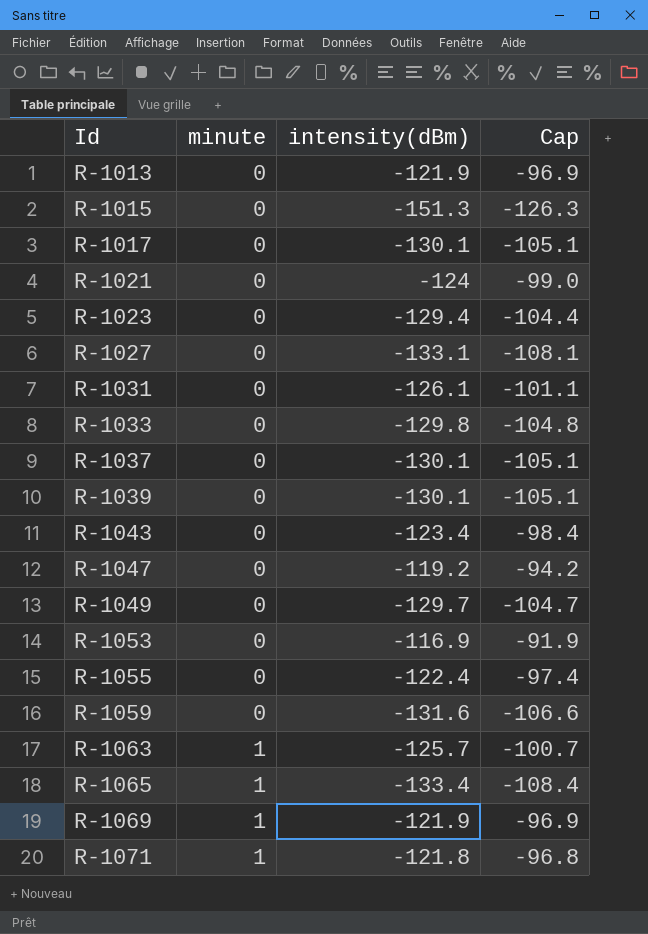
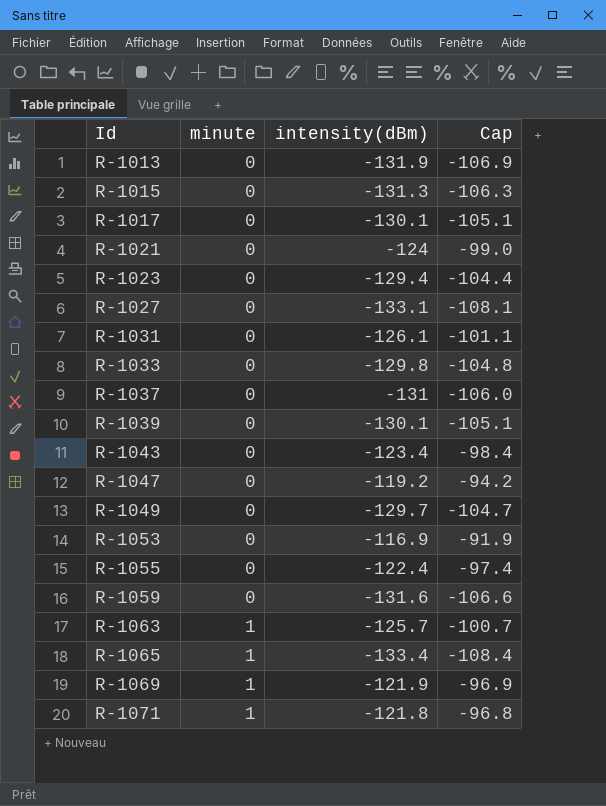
R-1013 | intensity(dBm): -121.9 -> -131.9
R-1013 | Cap: -96.9 -> -106.9
R-1015 | intensity(dBm): -151.3 -> -131.3
R-1015 | Cap: -126.3 -> -106.3
R-1037 | intensity(dBm): -130.1 -> -131
R-1037 | Cap: -105.1 -> -106.0

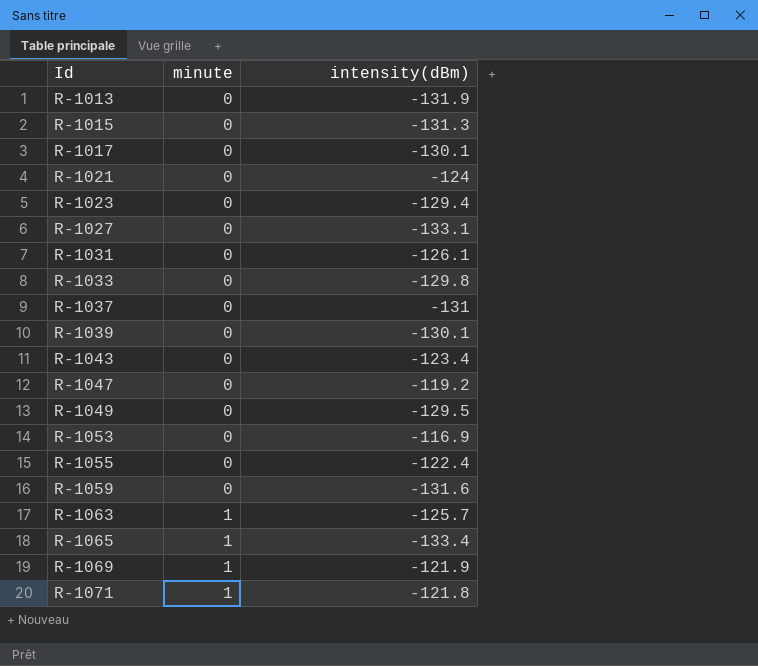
column Cap | formula: [intensity(dBm)] + 25 -> none
R-1049 | intensity(dBm): -129.7 -> -129.5

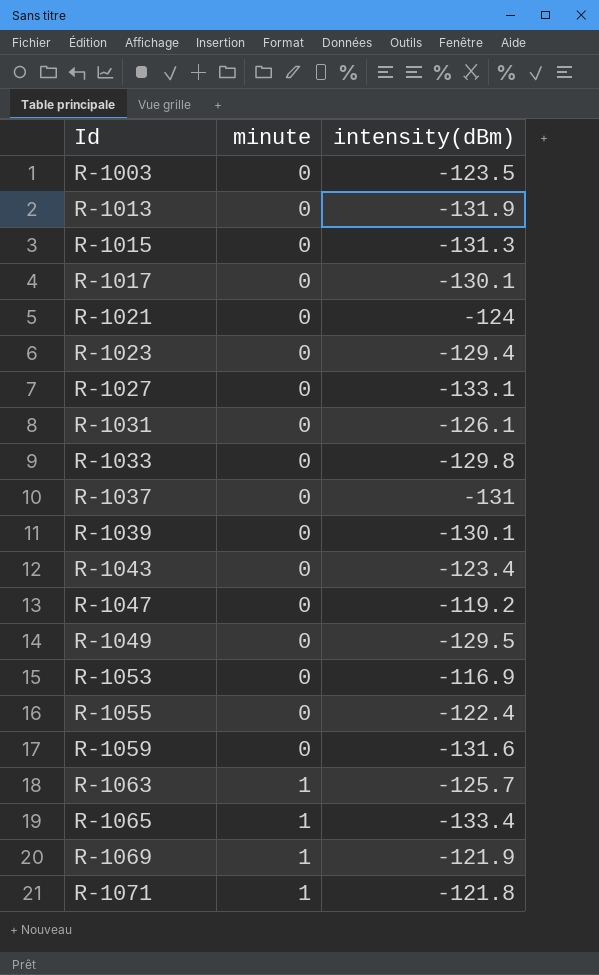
row R-1003: none -> 0 | -123.5

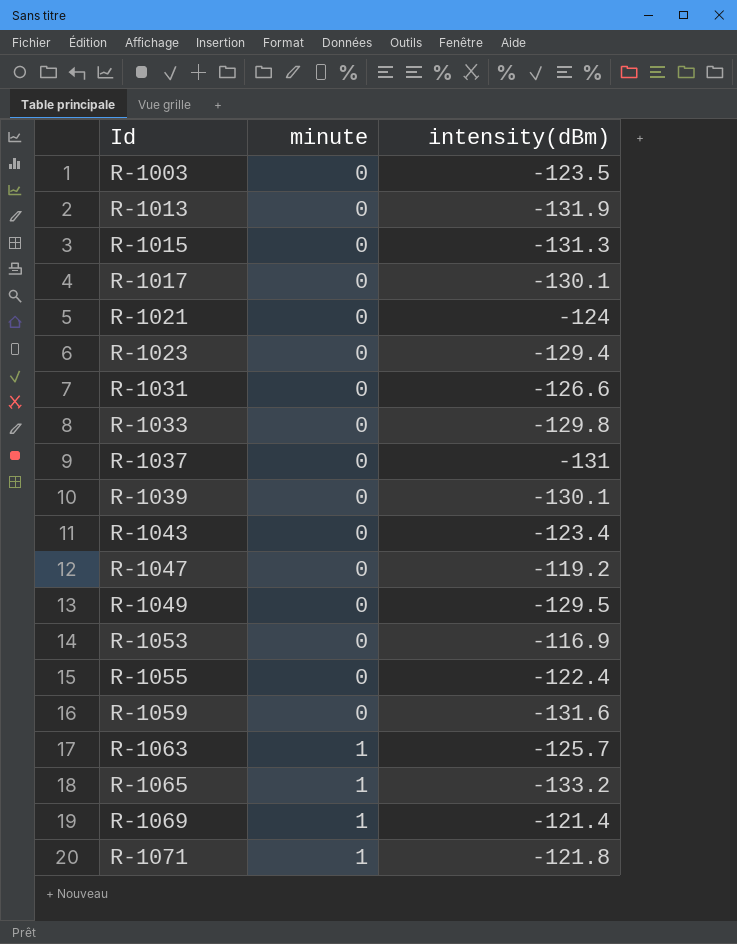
row R-1027: 0 | -133.1 -> none
R-1031 | intensity(dBm): -126.1 -> -126.6
R-1065 | intensity(dBm): -133.4 -> -133.2
R-1069 | intensity(dBm): -121.9 -> -121.4

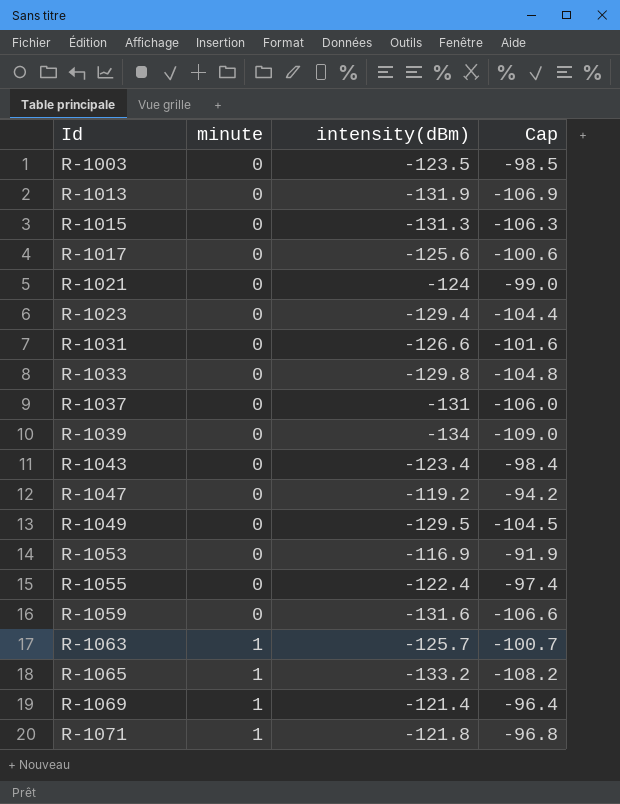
column Cap | formula: none -> [intensity(dBm)] + 25
R-1017 | intensity(dBm): -130.1 -> -125.6
R-1039 | intensity(dBm): -130.1 -> -134

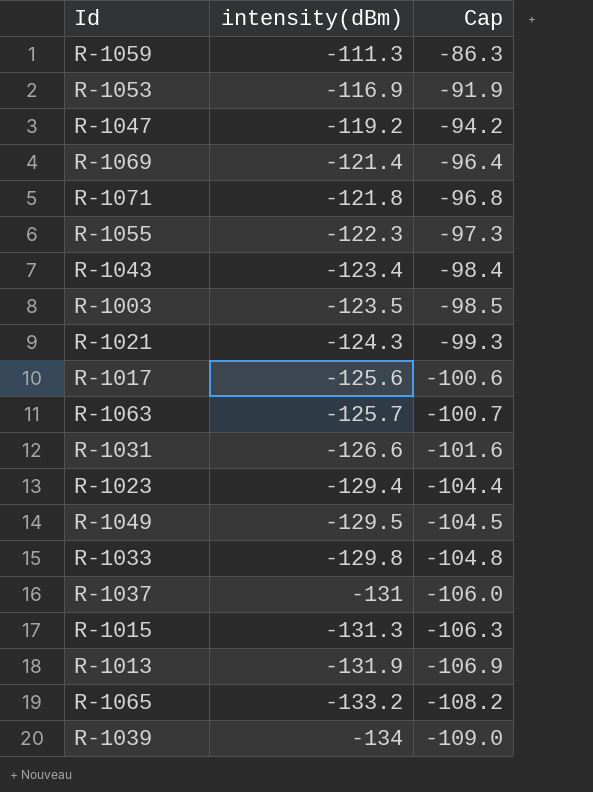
row order: Id ascending -> intensity(dBm) descending
column minute | position: 2 -> none
R-1059 | intensity(dBm): -131.6 -> -111.3
R-1059 | Cap: -106.6 -> -86.3
R-1055 | intensity(dBm): -122.4 -> -122.3
R-1055 | Cap: -97.4 -> -97.3
R-1021 | intensity(dBm): -124 -> -124.3
R-1021 | Cap: -99.0 -> -99.3

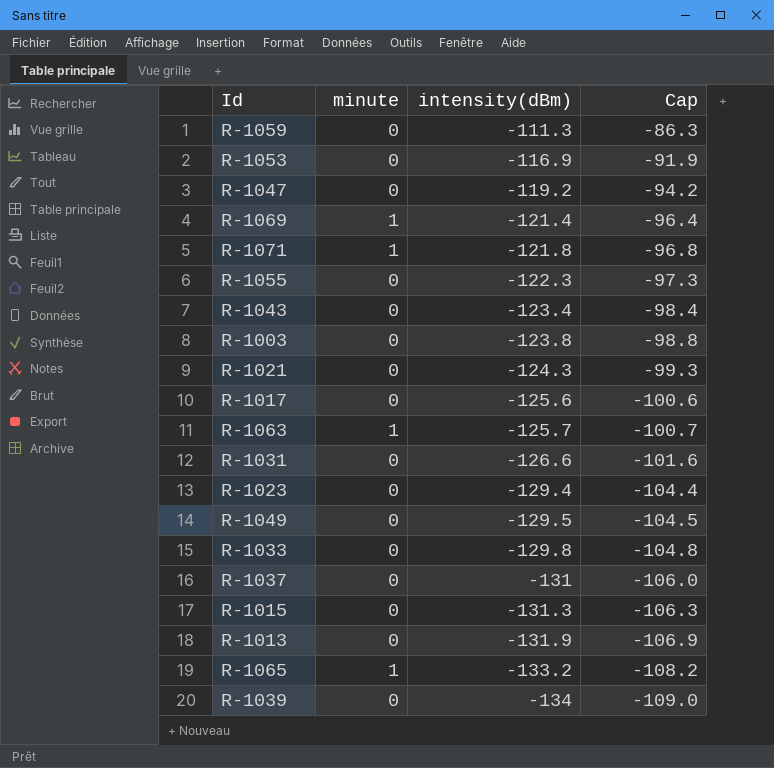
column minute | position: none -> 2
R-1003 | intensity(dBm): -123.5 -> -123.8
R-1003 | Cap: -98.5 -> -98.8

